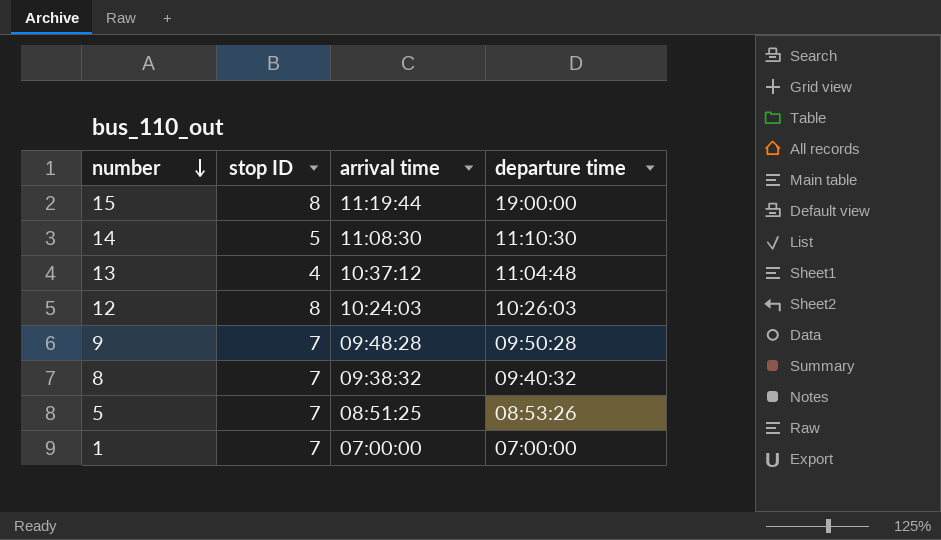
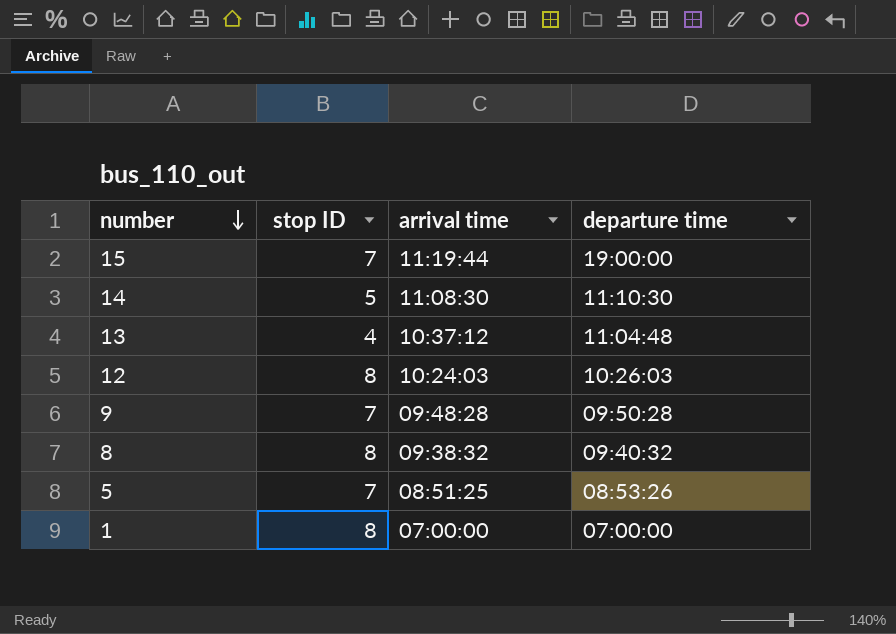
15 | stop ID: 8 -> 7
8 | stop ID: 7 -> 8
1 | stop ID: 7 -> 8

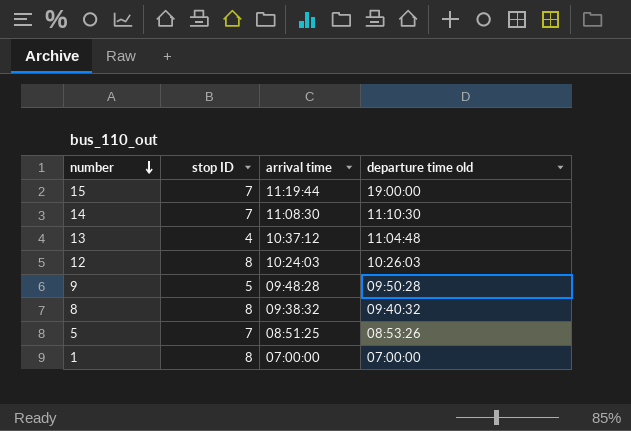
column name: departure time -> departure time old
14 | stop ID: 5 -> 7
9 | stop ID: 7 -> 5

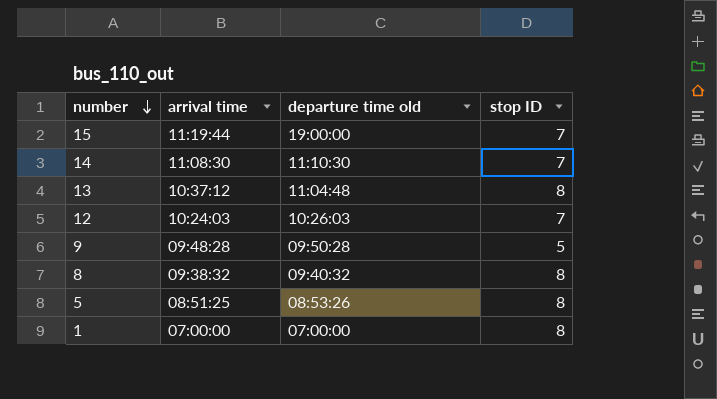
column stop ID | position: 2 -> 4
13 | stop ID: 4 -> 8
12 | stop ID: 8 -> 7
5 | stop ID: 7 -> 8

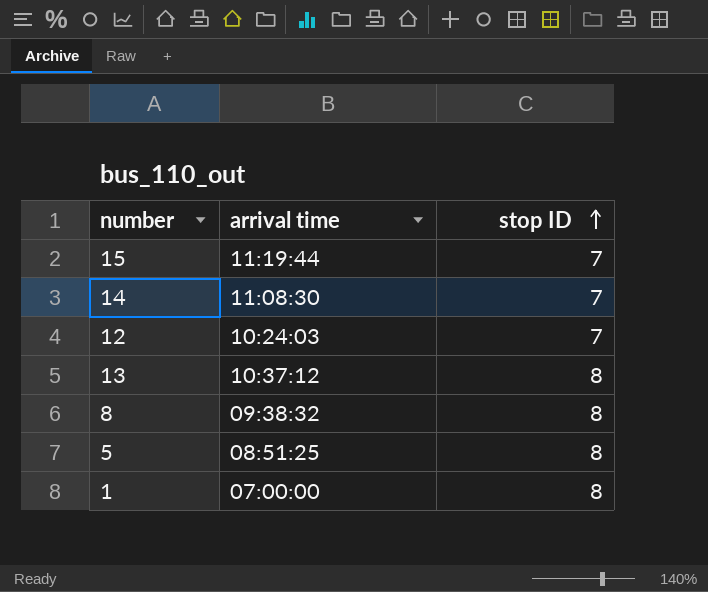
row order: number descending -> stop ID ascending
column departure time old | position: 3 -> none
row 9: 09:48:28 | 09:50:28 | 5 -> none

